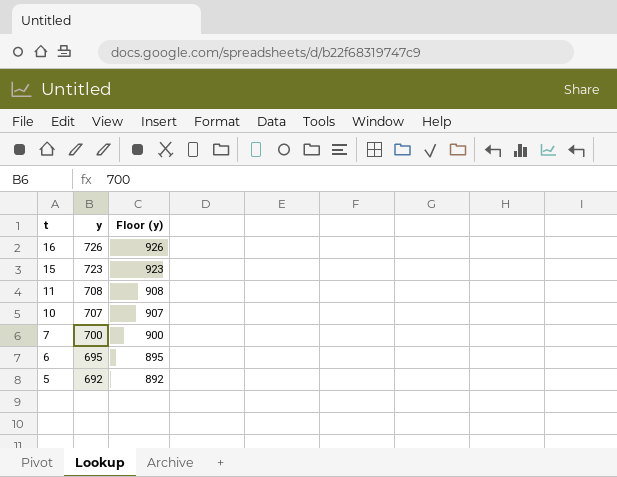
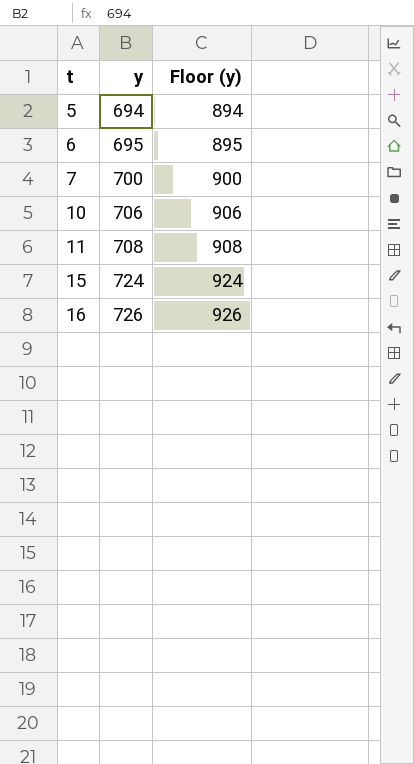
row order: t descending -> t ascending
5 | y: 692 -> 694
5 | Floor (y): 892 -> 894
10 | y: 707 -> 706
10 | Floor (y): 907 -> 906
15 | y: 723 -> 724
15 | Floor (y): 923 -> 924

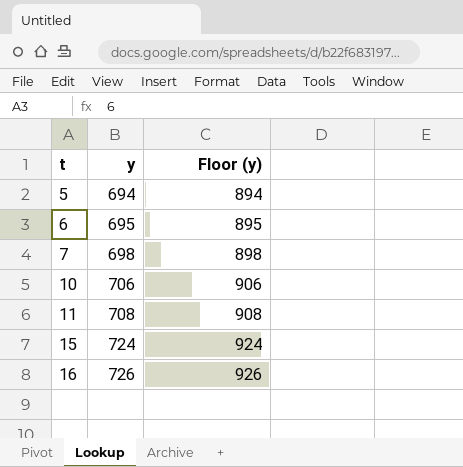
7 | y: 700 -> 698
7 | Floor (y): 900 -> 898

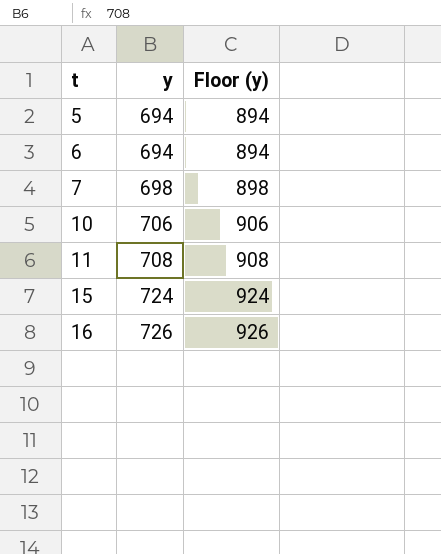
6 | y: 695 -> 694
6 | Floor (y): 895 -> 894

